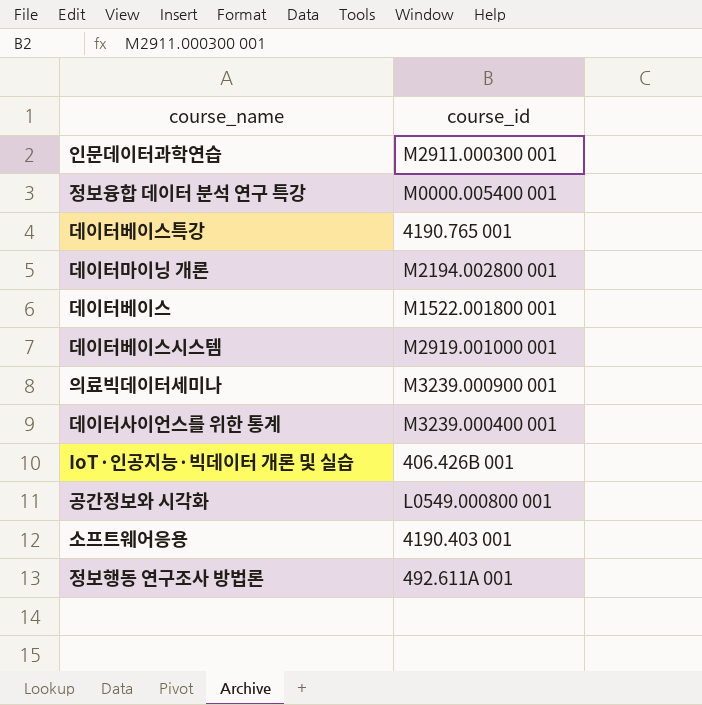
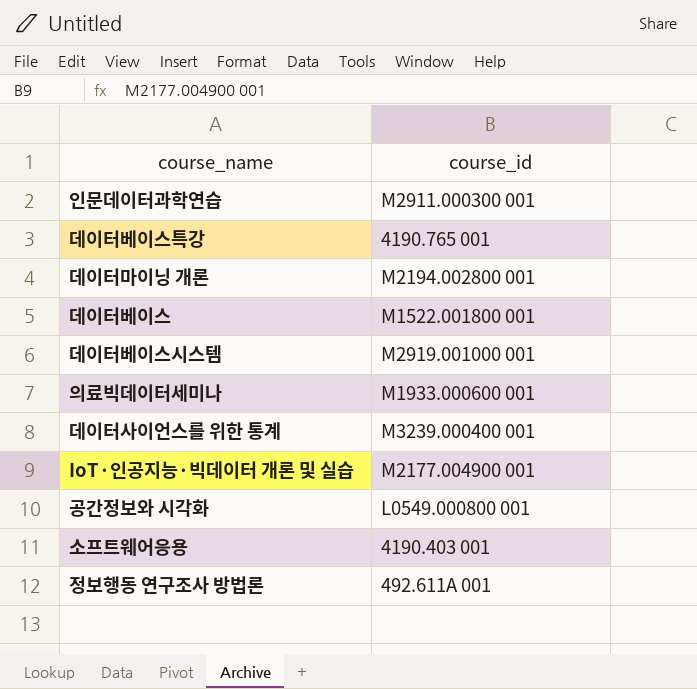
row 정보융합 데이터 분석 연구 특강: M0000.005400 001 -> none
의료빅데이터세미나 | course_id: M3239.000900 001 -> M1933.000600 001
IoT·인공지능·빅데이터 개론 및 실습 | course_id: 406.426B 001 -> M2177.004900 001

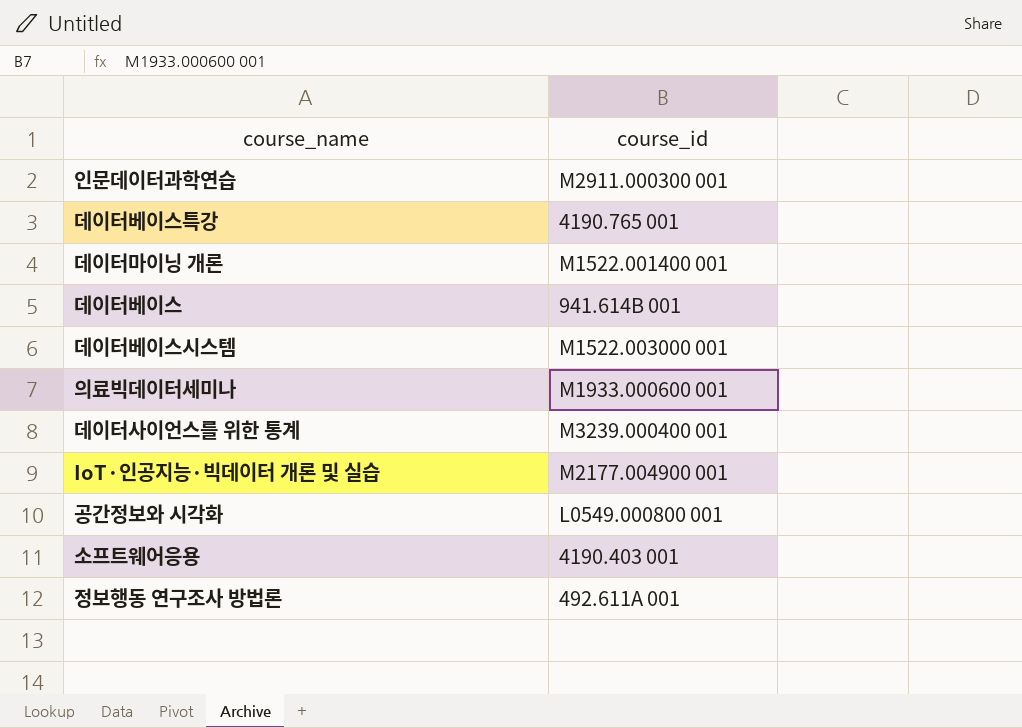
데이터마이닝 개론 | course_id: M2194.002800 001 -> M1522.001400 001
데이터베이스 | course_id: M1522.001800 001 -> 941.614B 001
데이터베이스시스템 | course_id: M2919.001000 001 -> M1522.003000 001

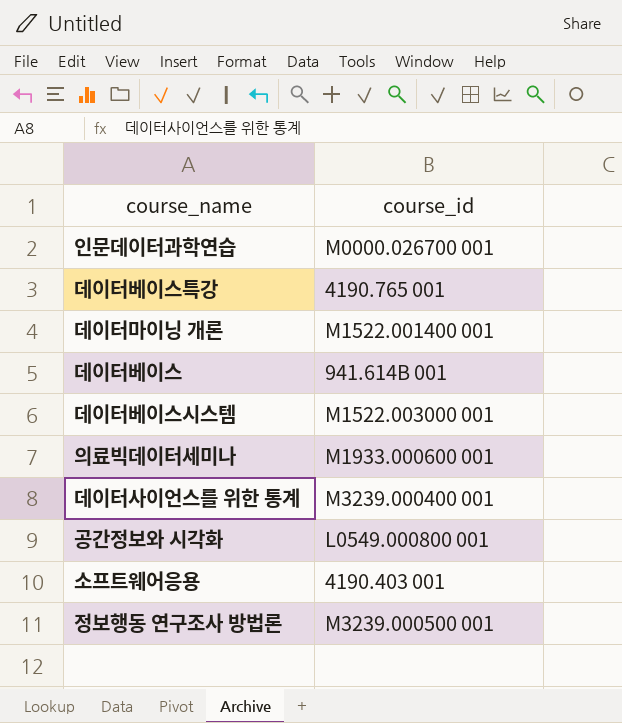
row IoT·인공지능·빅데이터 개론 및 실습: M2177.004900 001 -> none
인문데이터과학연습 | course_id: M2911.000300 001 -> M0000.026700 001
정보행동 연구조사 방법론 | course_id: 492.611A 001 -> M3239.000500 001

